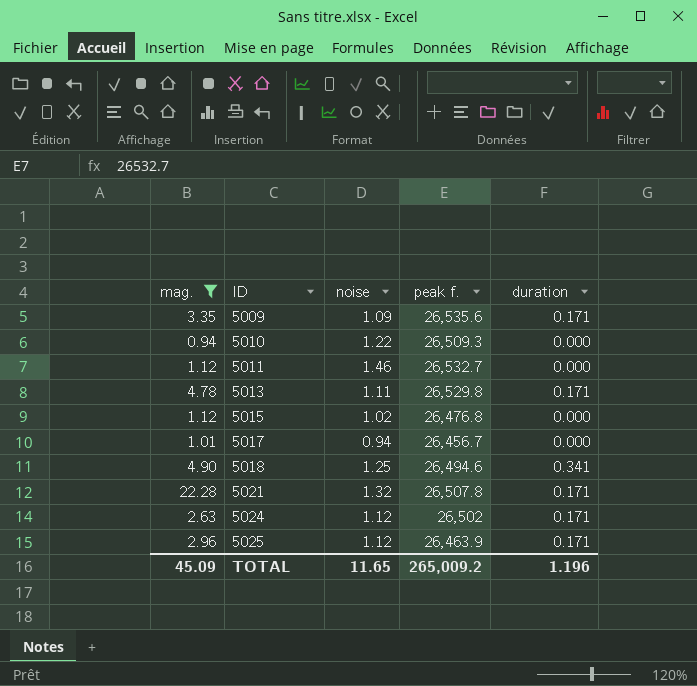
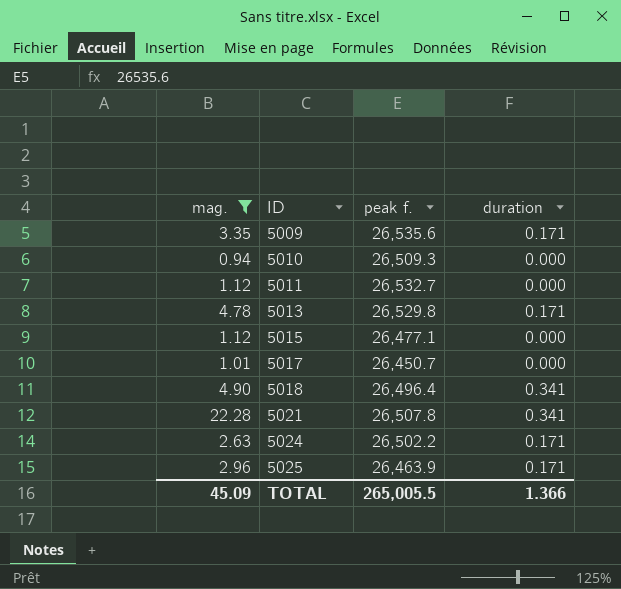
column noise | position: 3 -> none
5015 | peak f.: 26,476.8 -> 26,477.1
5017 | peak f.: 26,456.7 -> 26,450.7
5018 | peak f.: 26,494.6 -> 26,496.4
5021 | duration: 0.171 -> 0.341
5024 | peak f.: 26,502 -> 26,502.2
TOTAL | peak f.: 265,009.2 -> 265,005.5
TOTAL | duration: 1.196 -> 1.366

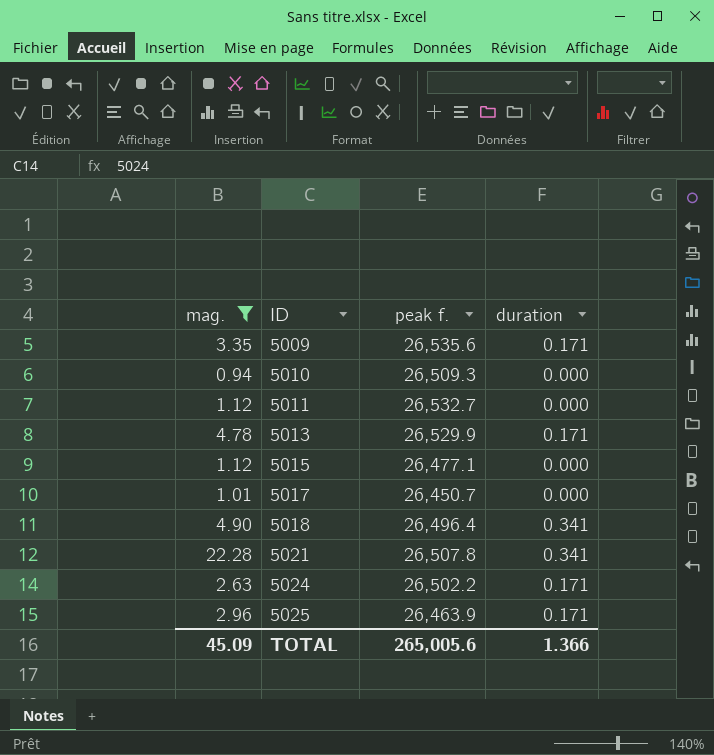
5013 | peak f.: 26,529.8 -> 26,529.9
TOTAL | peak f.: 265,005.5 -> 265,005.6

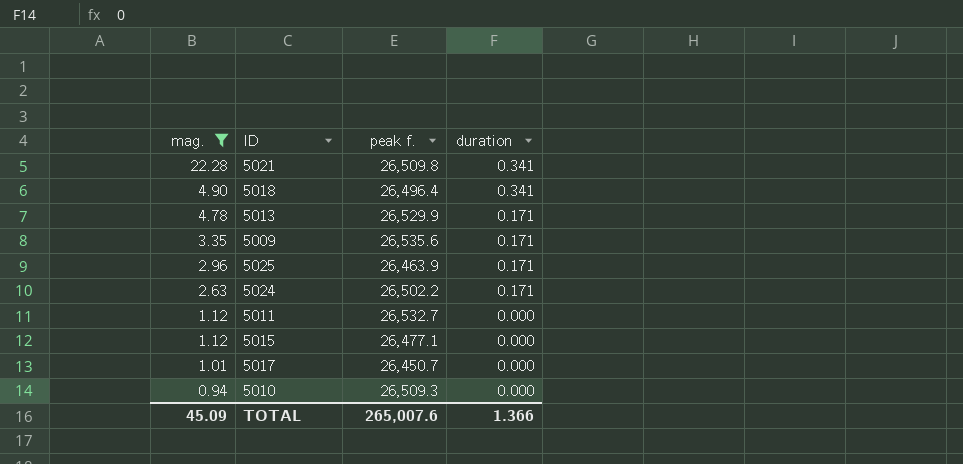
row order: ID ascending -> mag. descending
5021 | peak f.: 26,507.8 -> 26,509.8
TOTAL | peak f.: 265,005.6 -> 265,007.6

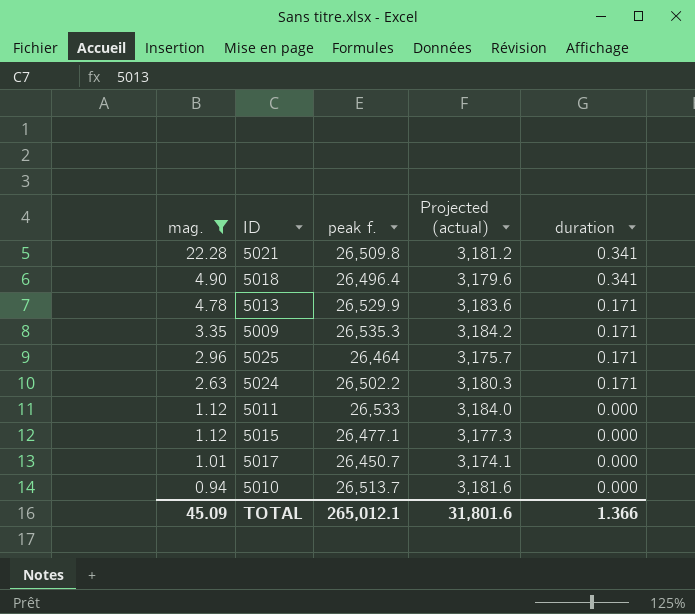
column Projected (actual) | formula: none -> [peak f.] * 0.12
5009 | peak f.: 26,535.6 -> 26,535.3
5025 | peak f.: 26,463.9 -> 26,464
5011 | peak f.: 26,532.7 -> 26,533
5010 | peak f.: 26,509.3 -> 26,513.7
TOTAL | peak f.: 265,007.6 -> 265,012.1

